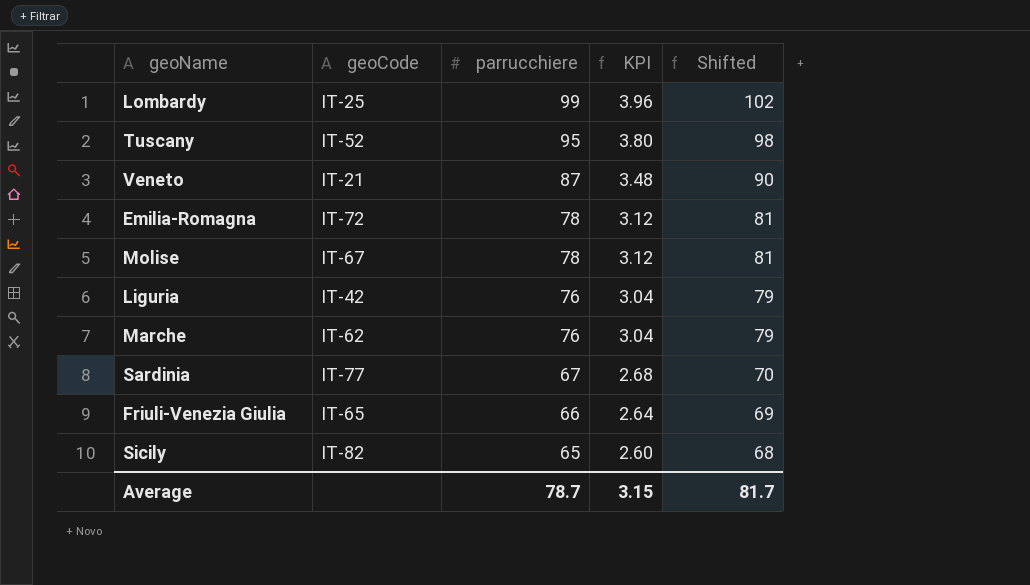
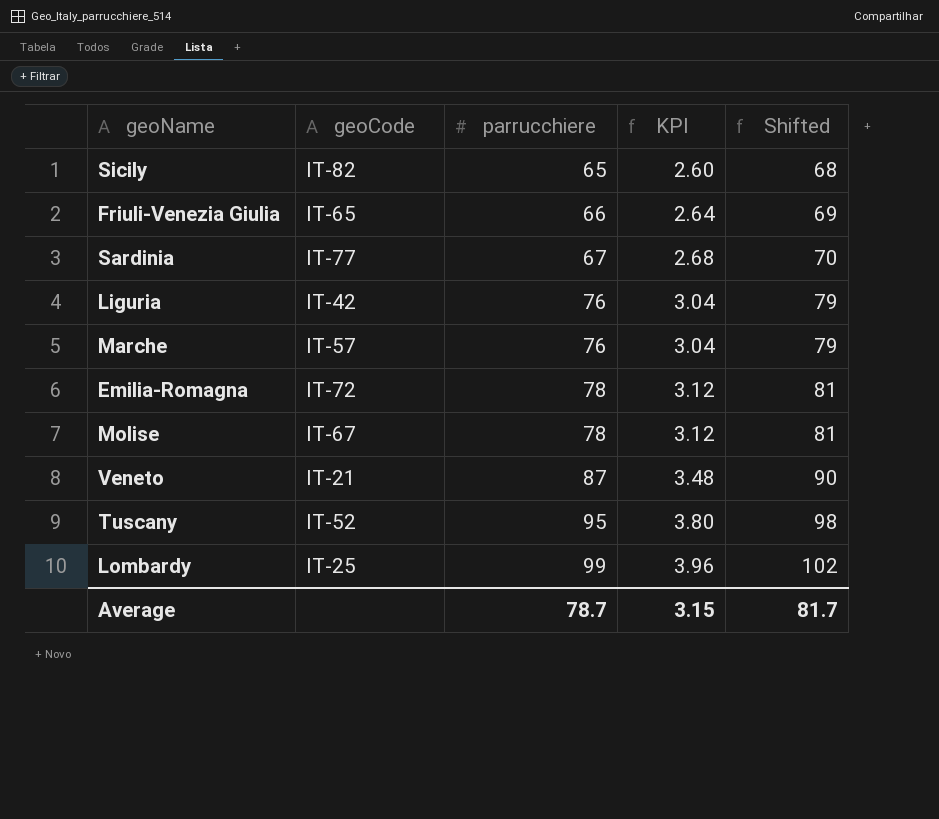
row order: parrucchiere descending -> parrucchiere ascending
Marche | geoCode: IT-62 -> IT-57

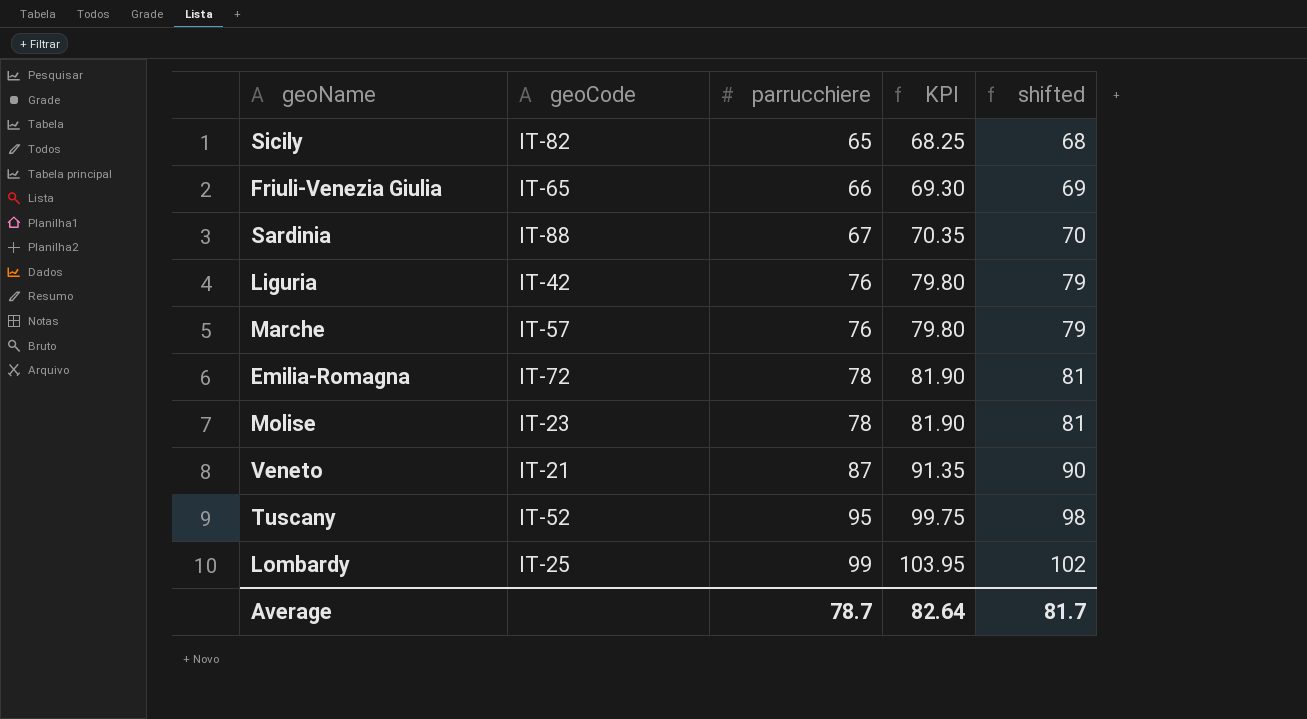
column KPI | formula: [parrucchiere] * 0.04 -> [parrucchiere] * 1.05
column name: Shifted -> shifted
Sardinia | geoCode: IT-77 -> IT-88
Molise | geoCode: IT-67 -> IT-23
Average | KPI: 3.15 -> 82.64

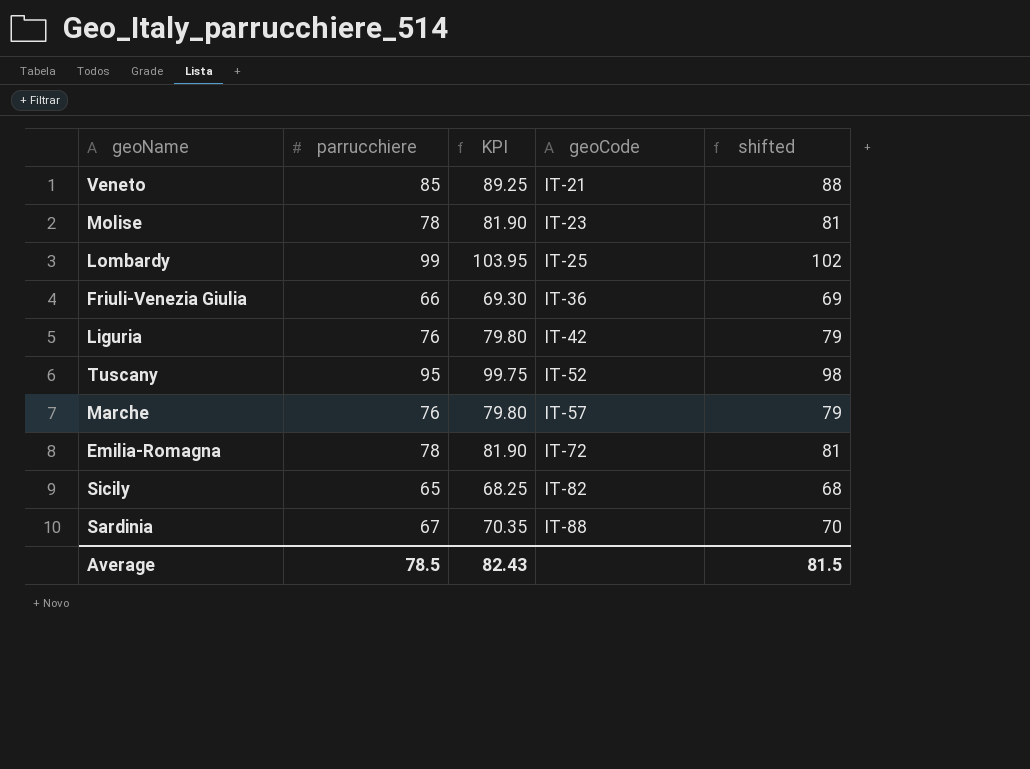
row order: parrucchiere ascending -> geoCode ascending
column geoCode | position: 2 -> 4
Veneto | parrucchiere: 87 -> 85
Veneto | KPI: 91.35 -> 89.25
Veneto | shifted: 90 -> 88
Friuli-Venezia Giulia | geoCode: IT-65 -> IT-36
Average | parrucchiere: 78.7 -> 78.5
Average | KPI: 82.64 -> 82.43
Average | shifted: 81.7 -> 81.5

